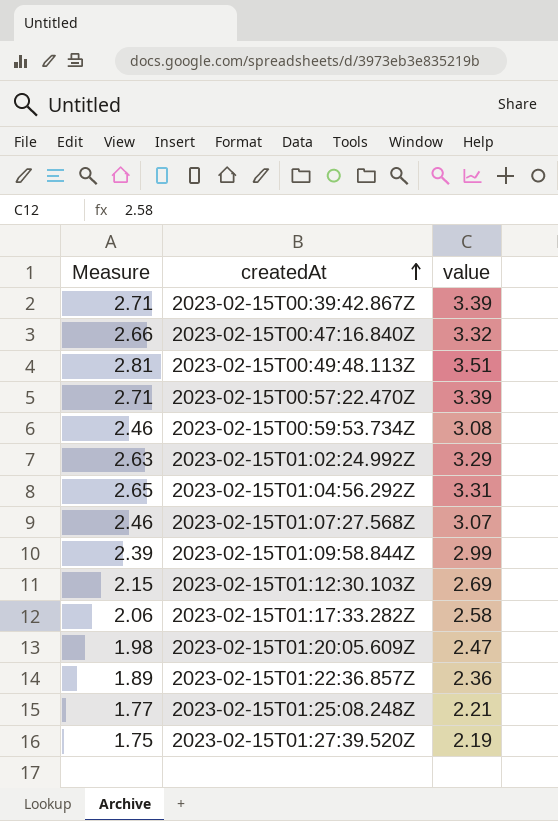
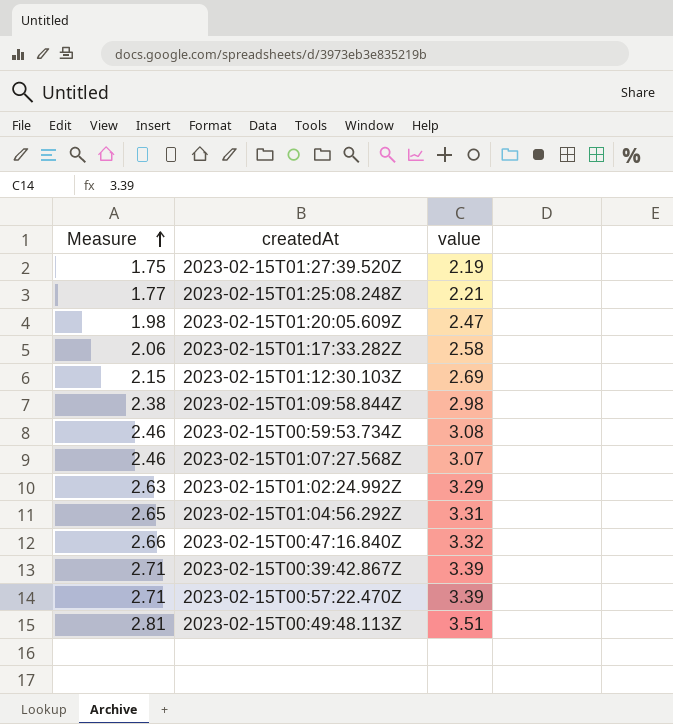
row order: createdAt ascending -> Measure ascending
row 2023-02-15T01:22:36.857Z: 1.89 | 2.36 -> none
2023-02-15T01:09:58.844Z | Measure: 2.39 -> 2.38
2023-02-15T01:09:58.844Z | value: 2.99 -> 2.98

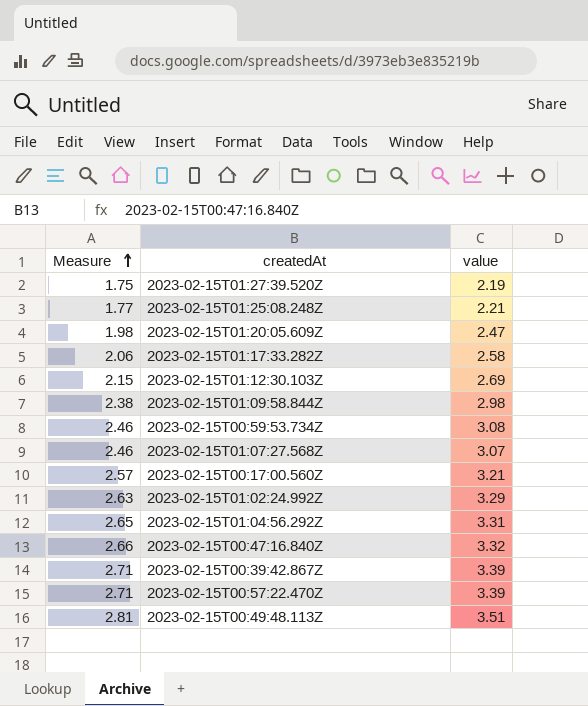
row 2023-02-15T00:17:00.560Z: none -> 2.57 | 3.21

